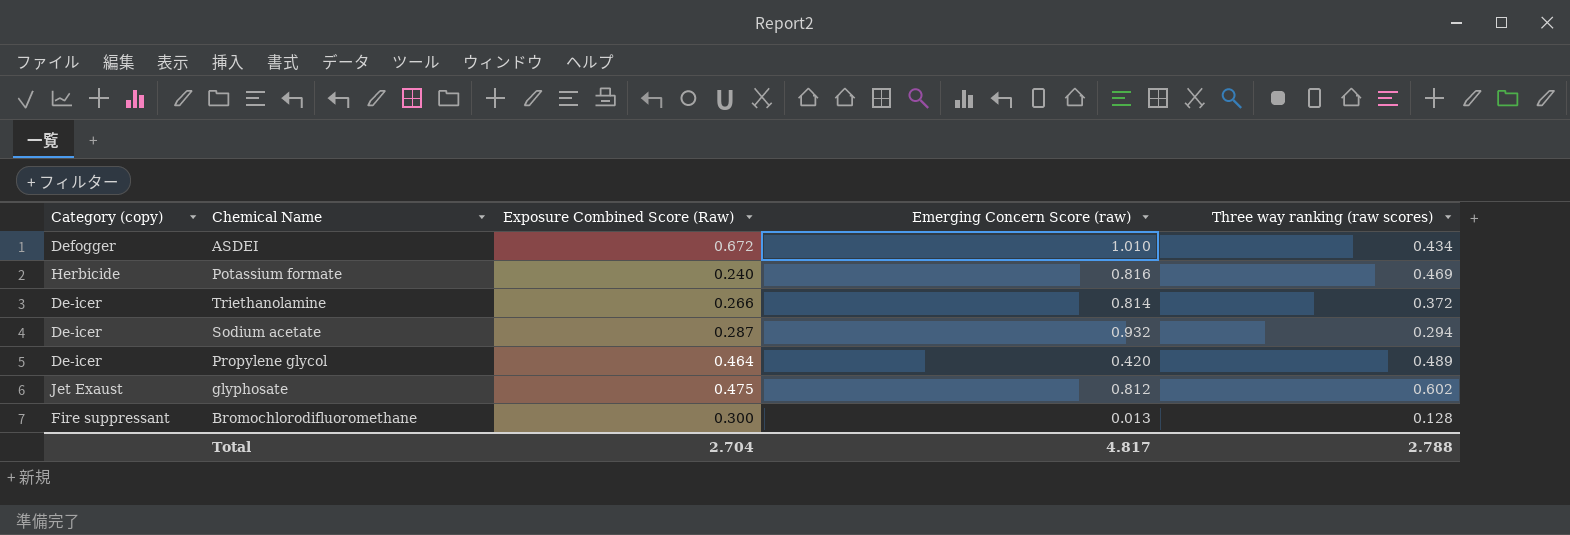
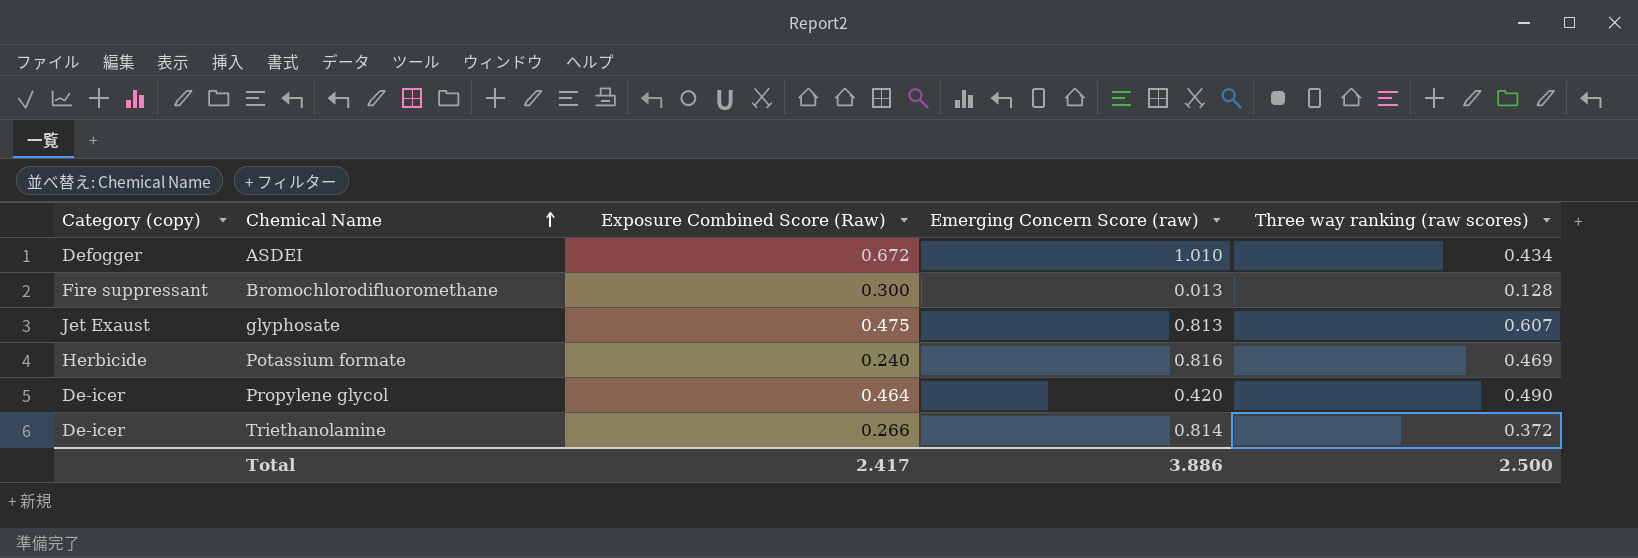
row order: none -> Chemical Name ascending
row Sodium acetate: De-icer | 0.287 | 0.932 | 0.294 -> none
glyphosate | Emerging Concern Score (raw): 0.812 -> 0.813
glyphosate | Three way ranking (raw scores): 0.602 -> 0.607
Propylene glycol | Three way ranking (raw scores): 0.489 -> 0.490
Total | Exposure Combined Score (Raw): 2.704 -> 2.417
Total | Emerging Concern Score (raw): 4.817 -> 3.886
Total | Three way ranking (raw scores): 2.788 -> 2.500

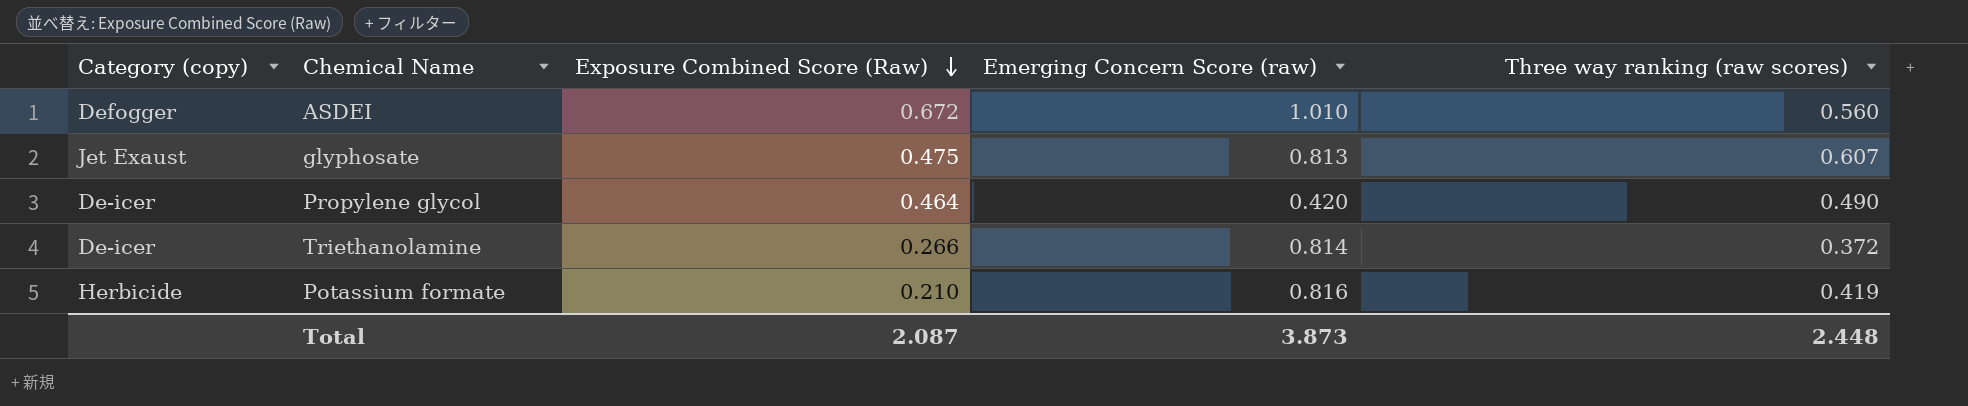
row order: Chemical Name ascending -> Exposure Combined Score (Raw) descending
row Bromochlorodifluoromethane: Fire suppressant | 0.300 | 0.013 | 0.128 -> none
ASDEI | Three way ranking (raw scores): 0.434 -> 0.560
Potassium formate | Exposure Combined Score (Raw): 0.240 -> 0.210
Potassium formate | Three way ranking (raw scores): 0.469 -> 0.419
Total | Exposure Combined Score (Raw): 2.417 -> 2.087
Total | Emerging Concern Score (raw): 3.886 -> 3.873
Total | Three way ranking (raw scores): 2.500 -> 2.448

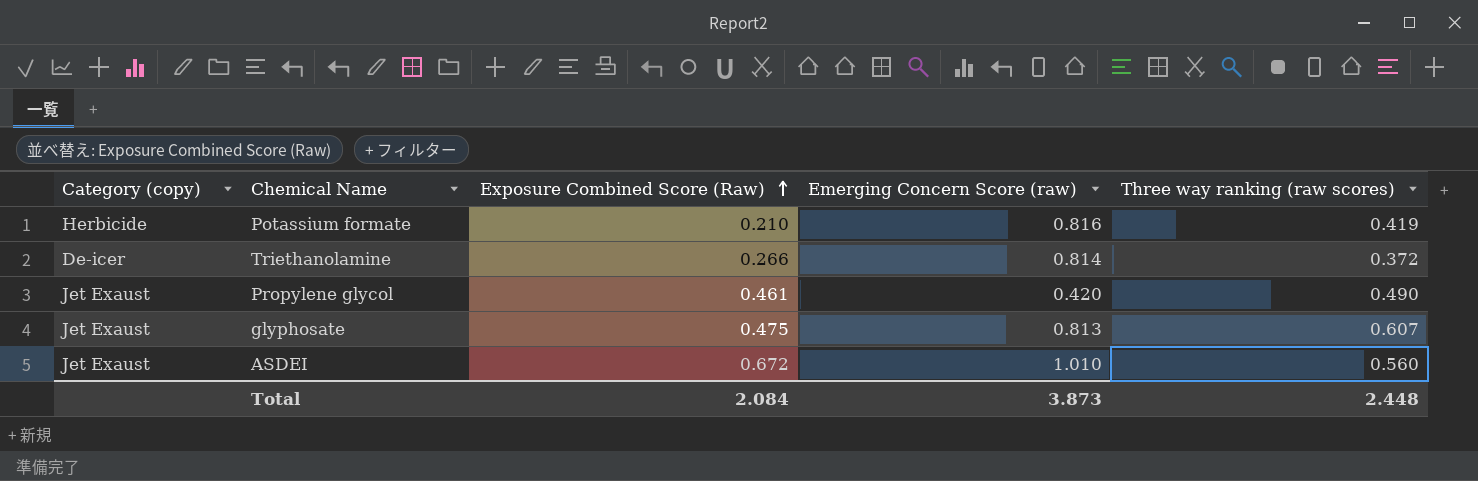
row order: Exposure Combined Score (Raw) descending -> Exposure Combined Score (Raw) ascending
Propylene glycol | Category (copy): De-icer -> Jet Exaust
Propylene glycol | Exposure Combined Score (Raw): 0.464 -> 0.461
ASDEI | Category (copy): Defogger -> Jet Exaust
Total | Exposure Combined Score (Raw): 2.087 -> 2.084

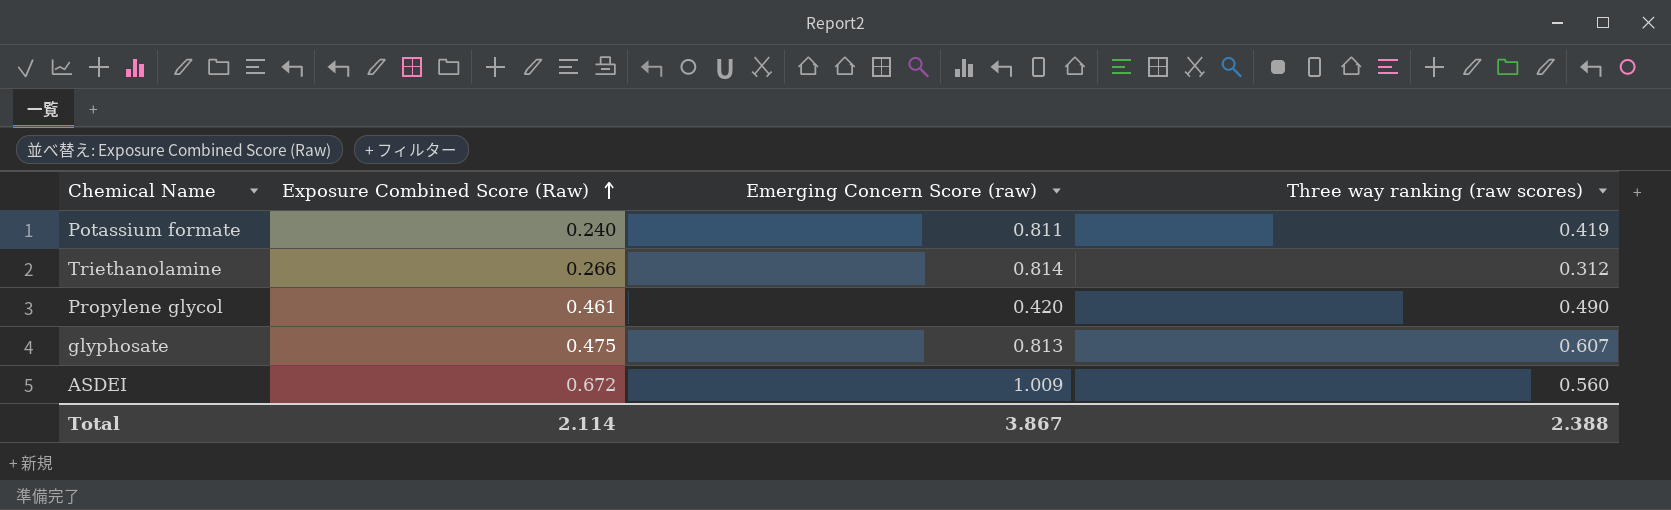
column Category (copy) | position: 1 -> none
Potassium formate | Exposure Combined Score (Raw): 0.210 -> 0.240
Potassium formate | Emerging Concern Score (raw): 0.816 -> 0.811
Triethanolamine | Three way ranking (raw scores): 0.372 -> 0.312
ASDEI | Emerging Concern Score (raw): 1.010 -> 1.009
Total | Exposure Combined Score (Raw): 2.084 -> 2.114
Total | Emerging Concern Score (raw): 3.873 -> 3.867
Total | Three way ranking (raw scores): 2.448 -> 2.388

